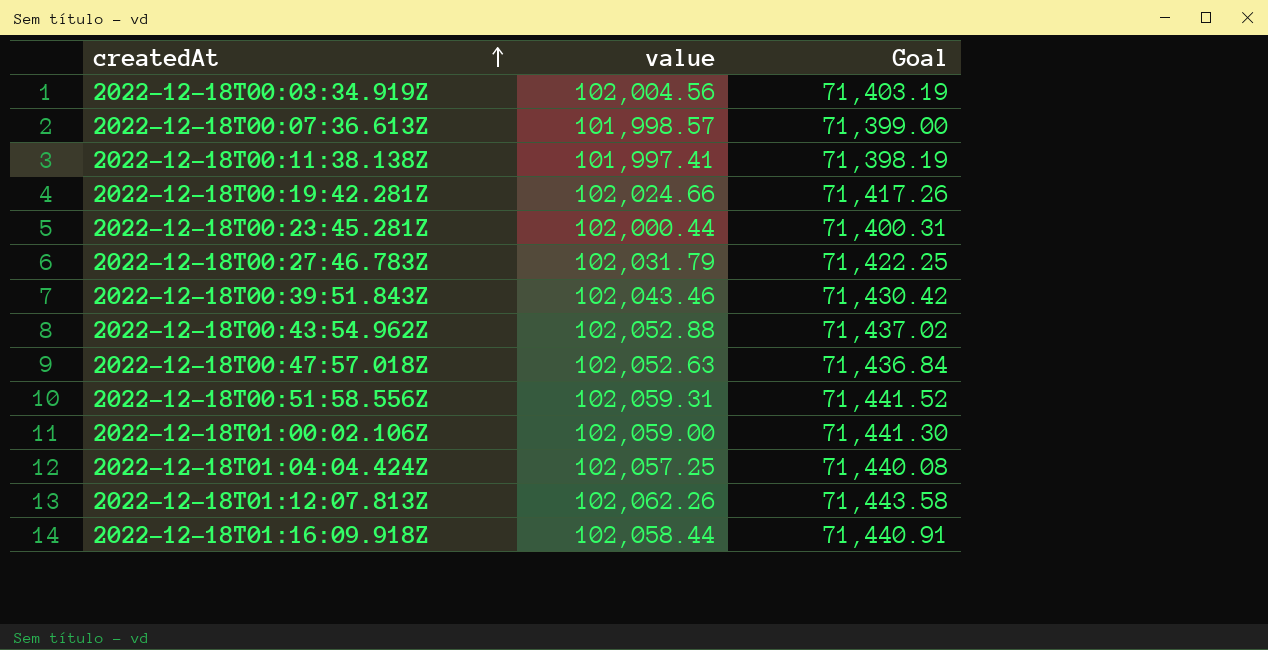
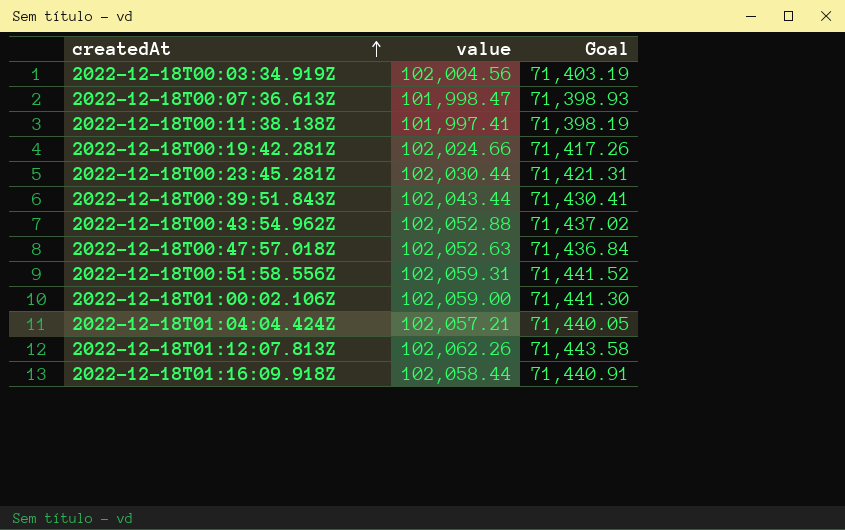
row 2022-12-18T00:27:46.783Z: 102,031.79 | 71,422.25 -> none
2022-12-18T00:07:36.613Z | value: 101,998.57 -> 101,998.47
2022-12-18T00:07:36.613Z | Goal: 71,399.00 -> 71,398.93
2022-12-18T00:23:45.281Z | value: 102,000.44 -> 102,030.44
2022-12-18T00:23:45.281Z | Goal: 71,400.31 -> 71,421.31
2022-12-18T00:39:51.843Z | value: 102,043.46 -> 102,043.44
2022-12-18T00:39:51.843Z | Goal: 71,430.42 -> 71,430.41
2022-12-18T01:04:04.424Z | value: 102,057.25 -> 102,057.21
2022-12-18T01:04:04.424Z | Goal: 71,440.08 -> 71,440.05

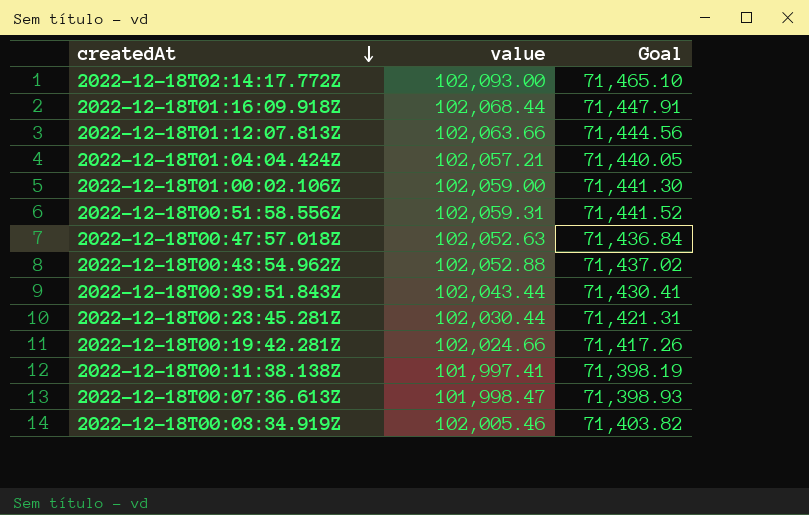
row order: createdAt ascending -> createdAt descending
row 2022-12-18T02:14:17.772Z: none -> 102,093.00 | 71,465.10
2022-12-18T01:16:09.918Z | value: 102,058.44 -> 102,068.44
2022-12-18T01:16:09.918Z | Goal: 71,440.91 -> 71,447.91
2022-12-18T01:12:07.813Z | value: 102,062.26 -> 102,063.66
2022-12-18T01:12:07.813Z | Goal: 71,443.58 -> 71,444.56
2022-12-18T00:03:34.919Z | value: 102,004.56 -> 102,005.46
2022-12-18T00:03:34.919Z | Goal: 71,403.19 -> 71,403.82

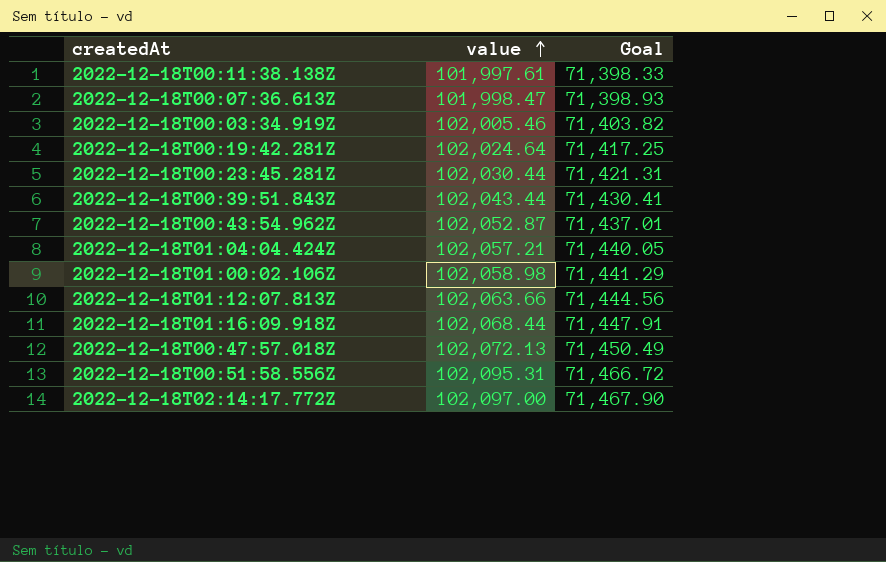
row order: createdAt descending -> value ascending
2022-12-18T00:11:38.138Z | value: 101,997.41 -> 101,997.61
2022-12-18T00:11:38.138Z | Goal: 71,398.19 -> 71,398.33
2022-12-18T00:19:42.281Z | value: 102,024.66 -> 102,024.64
2022-12-18T00:19:42.281Z | Goal: 71,417.26 -> 71,417.25
2022-12-18T00:43:54.962Z | value: 102,052.88 -> 102,052.87
2022-12-18T00:43:54.962Z | Goal: 71,437.02 -> 71,437.01
2022-12-18T01:00:02.106Z | value: 102,059.00 -> 102,058.98
2022-12-18T01:00:02.106Z | Goal: 71,441.30 -> 71,441.29
2022-12-18T00:47:57.018Z | value: 102,052.63 -> 102,072.13
2022-12-18T00:47:57.018Z | Goal: 71,436.84 -> 71,450.49
2022-12-18T00:51:58.556Z | value: 102,059.31 -> 102,095.31
2022-12-18T00:51:58.556Z | Goal: 71,441.52 -> 71,466.72
2022-12-18T02:14:17.772Z | value: 102,093.00 -> 102,097.00
2022-12-18T02:14:17.772Z | Goal: 71,465.10 -> 71,467.90

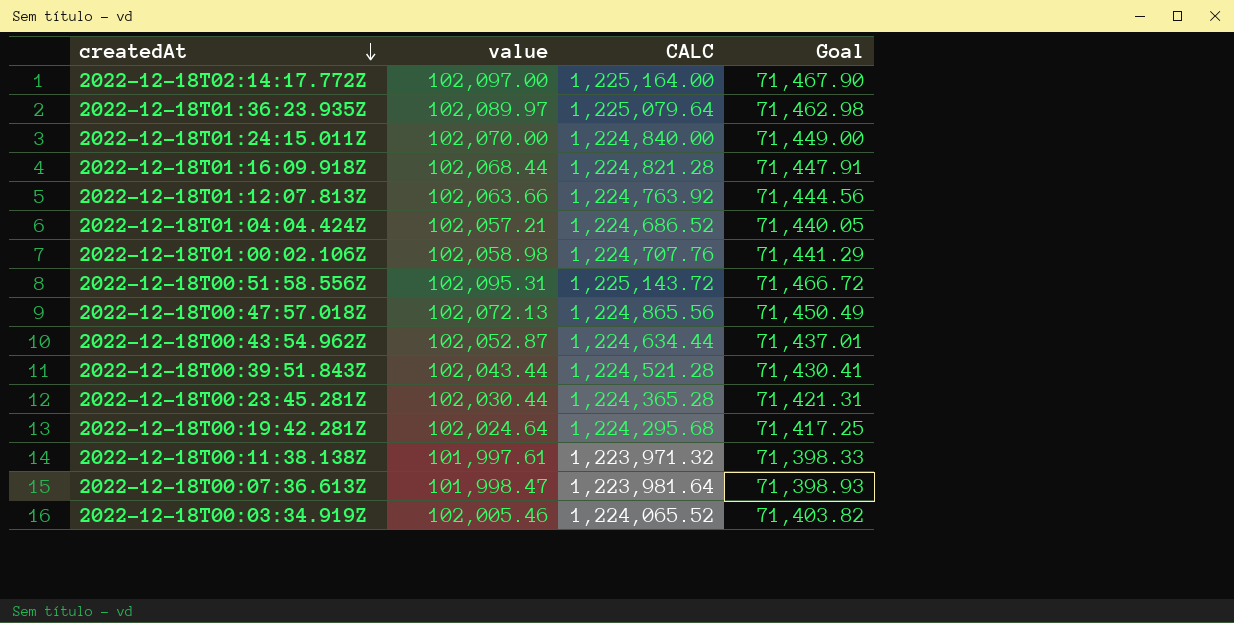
row order: value ascending -> createdAt descending
column CALC | formula: none -> [value] * 12
row 2022-12-18T01:36:23.935Z: none -> 102,089.97 | 1,225,079.64 | 71,462.98
row 2022-12-18T01:24:15.011Z: none -> 102,070.00 | 1,224,840.00 | 71,449.00

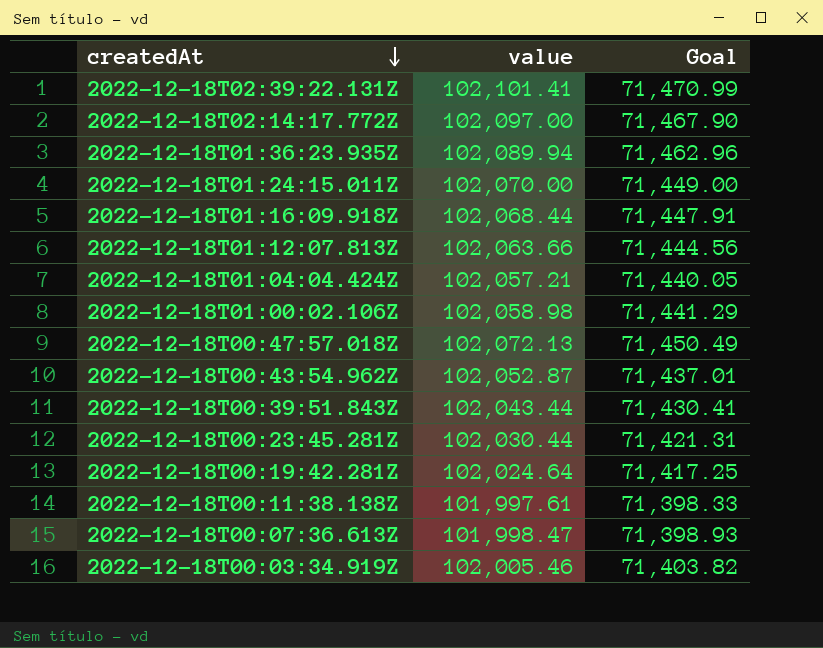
column CALC | formula: [value] * 12 -> none
row 2022-12-18T00:51:58.556Z: 102,095.31 | 1,225,143.72 | 71,466.72 -> none
row 2022-12-18T02:39:22.131Z: none -> 102,101.41 | 71,470.99
2022-12-18T01:36:23.935Z | value: 102,089.97 -> 102,089.94
2022-12-18T01:36:23.935Z | Goal: 71,462.98 -> 71,462.96

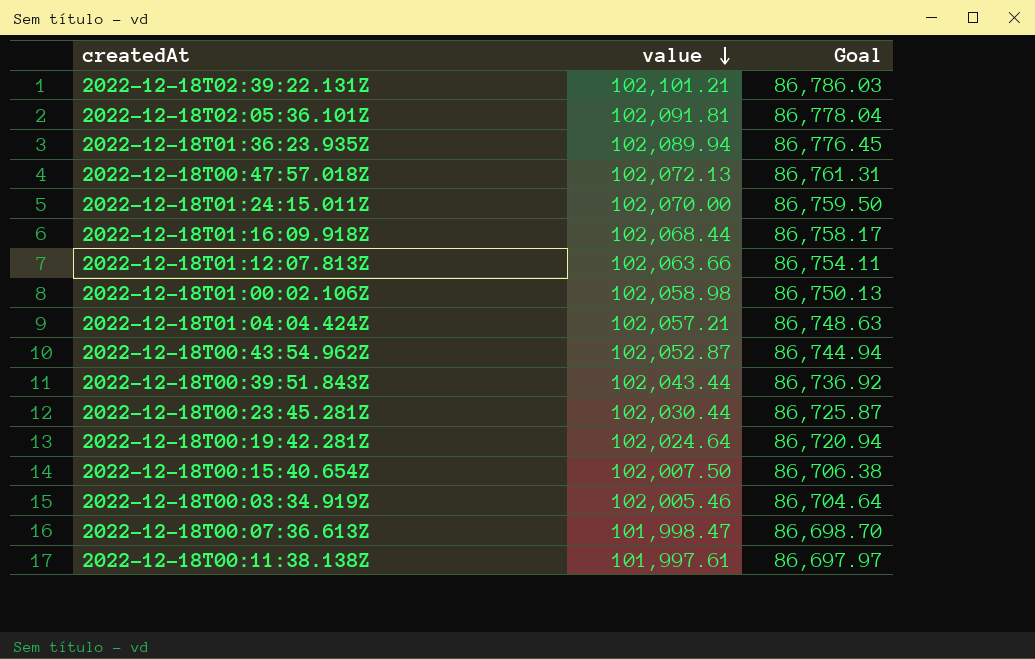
row order: createdAt descending -> value descending
column Goal | formula: [value] * 0.7 -> [value] * 0.85
row 2022-12-18T02:14:17.772Z: 102,097.00 | 71,467.90 -> none
2022-12-18T02:39:22.131Z | value: 102,101.41 -> 102,101.21
row 2022-12-18T02:05:36.101Z: none -> 102,091.81 | 86,778.04
row 2022-12-18T00:15:40.654Z: none -> 102,007.50 | 86,706.38

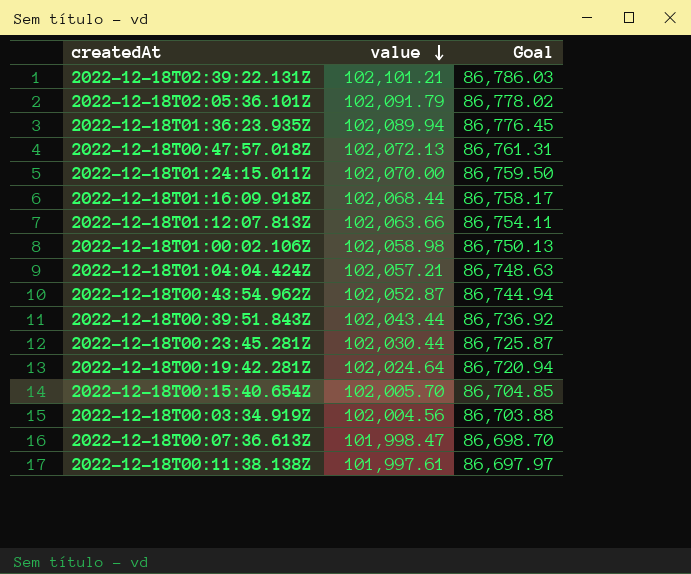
2022-12-18T02:05:36.101Z | value: 102,091.81 -> 102,091.79
2022-12-18T02:05:36.101Z | Goal: 86,778.04 -> 86,778.02
2022-12-18T00:15:40.654Z | value: 102,007.50 -> 102,005.70
2022-12-18T00:15:40.654Z | Goal: 86,706.38 -> 86,704.85
2022-12-18T00:03:34.919Z | value: 102,005.46 -> 102,004.56
2022-12-18T00:03:34.919Z | Goal: 86,704.64 -> 86,703.88

